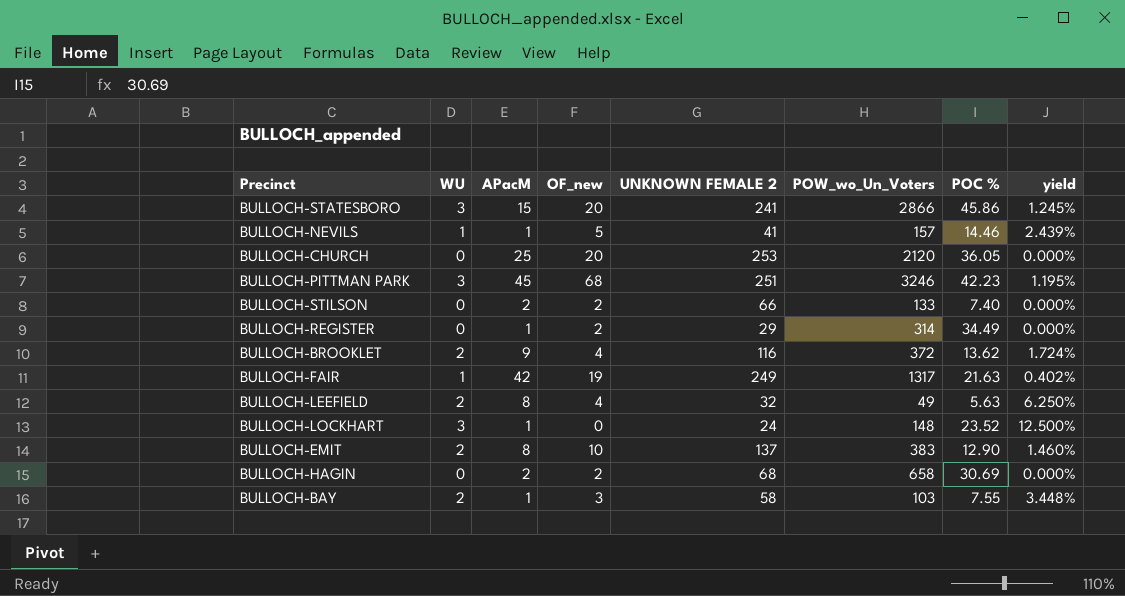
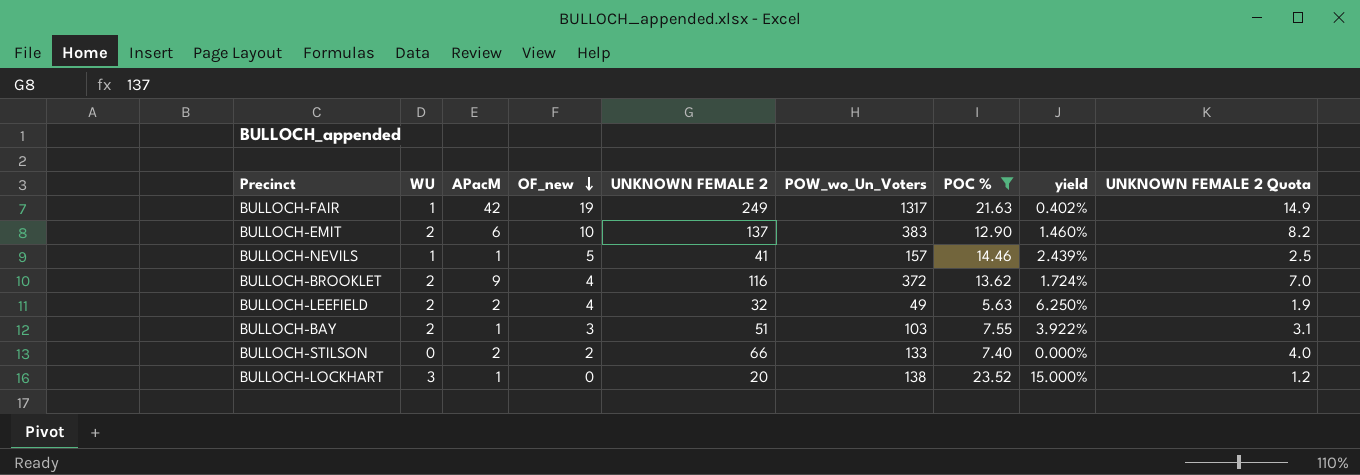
filter: none -> POC % <= 23.52
row order: none -> OF_new descending
column UNKNOWN FEMALE 2 Quota | formula: none -> [UNKNOWN FEMALE 2] * 0.06
BULLOCH-EMIT | APacM: 8 -> 6
BULLOCH-LEEFIELD | APacM: 8 -> 2
BULLOCH-BAY | UNKNOWN FEMALE 2: 58 -> 51
BULLOCH-BAY | yield: 3.448% -> 3.922%
BULLOCH-LOCKHART | UNKNOWN FEMALE 2: 24 -> 20
BULLOCH-LOCKHART | POW_wo_Un_Voters: 148 -> 138
BULLOCH-LOCKHART | yield: 12.500% -> 15.000%

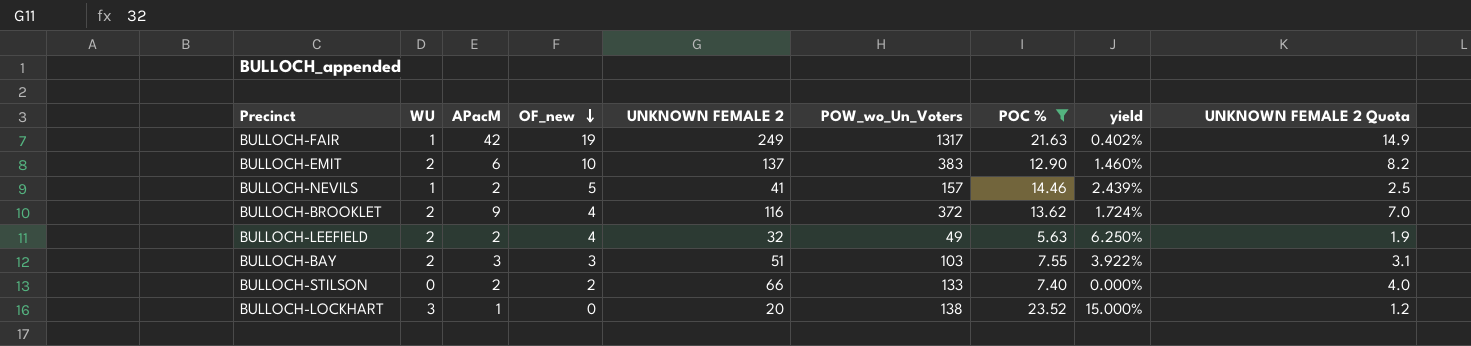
BULLOCH-NEVILS | APacM: 1 -> 2
BULLOCH-BAY | APacM: 1 -> 3

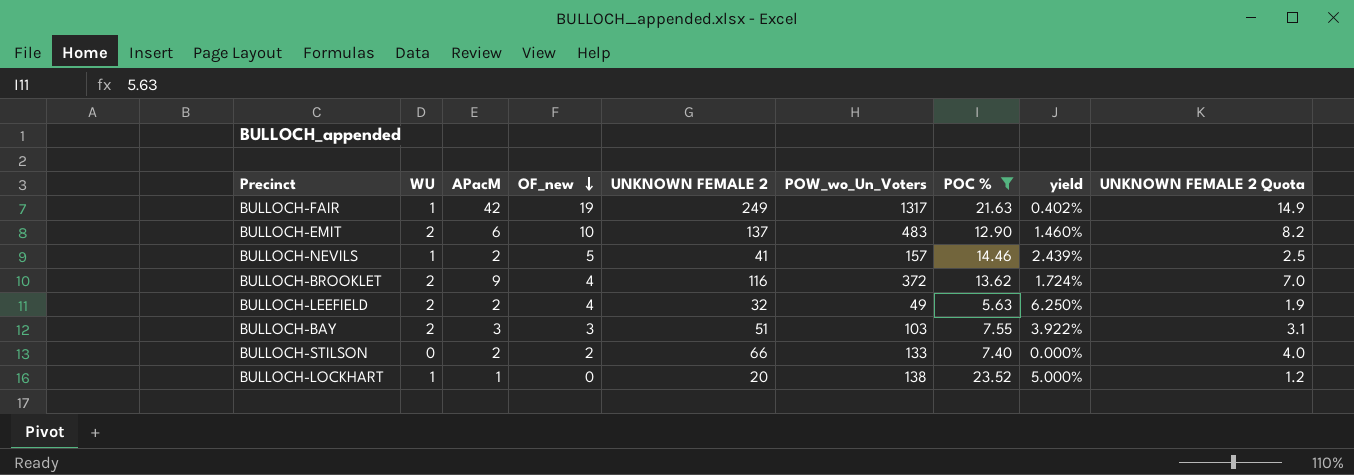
BULLOCH-EMIT | POW_wo_Un_Voters: 383 -> 483
BULLOCH-LOCKHART | WU: 3 -> 1
BULLOCH-LOCKHART | yield: 15.000% -> 5.000%

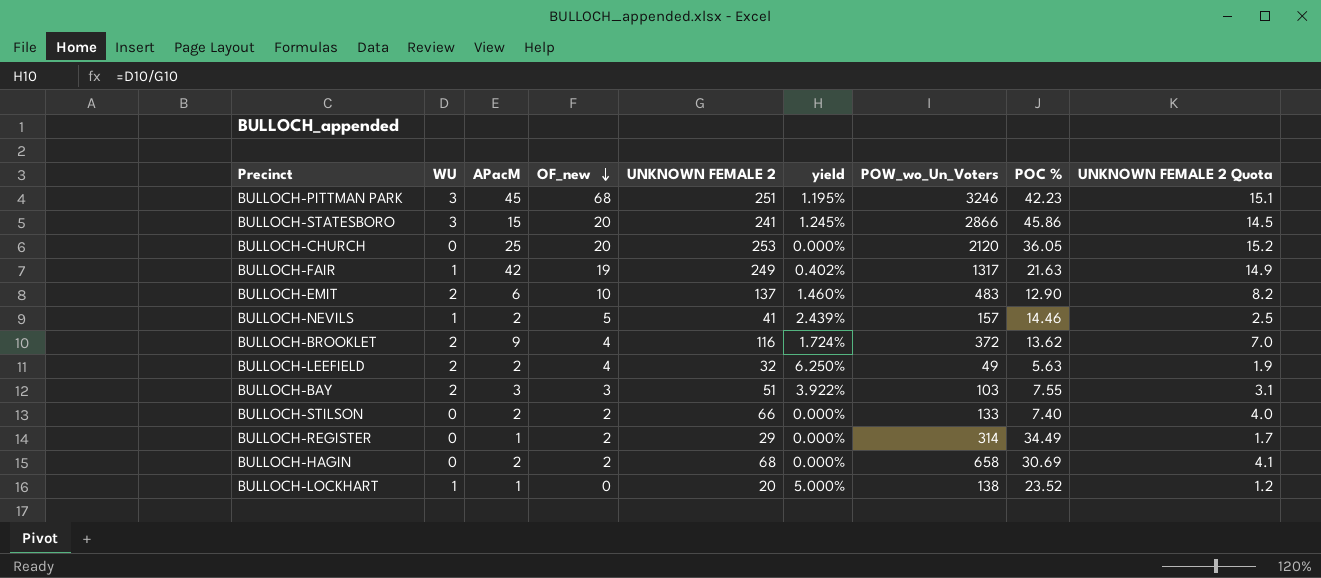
filter: POC % <= 23.52 -> none
column yield | position: 8 -> 6

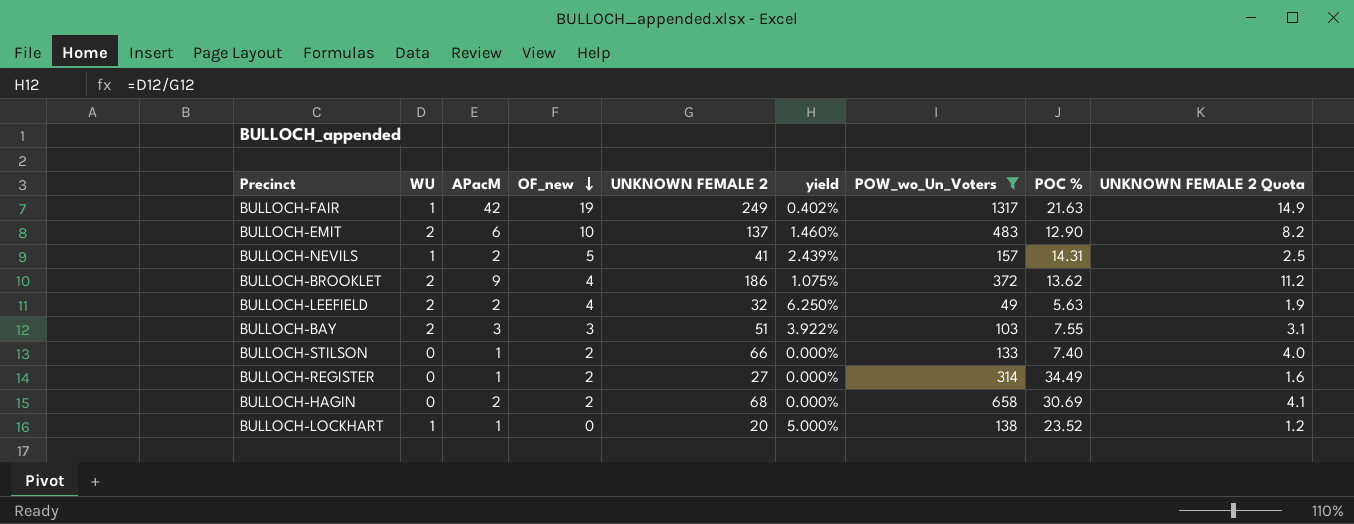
filter: none -> POW_wo_Un_Voters <= 1317
BULLOCH-NEVILS | POC %: 14.46 -> 14.31
BULLOCH-BROOKLET | UNKNOWN FEMALE 2: 116 -> 186
BULLOCH-BROOKLET | yield: 1.724% -> 1.075%
BULLOCH-BROOKLET | UNKNOWN FEMALE 2 Quota: 7.0 -> 11.2
BULLOCH-STILSON | APacM: 2 -> 1
BULLOCH-REGISTER | UNKNOWN FEMALE 2: 29 -> 27
BULLOCH-REGISTER | UNKNOWN FEMALE 2 Quota: 1.7 -> 1.6

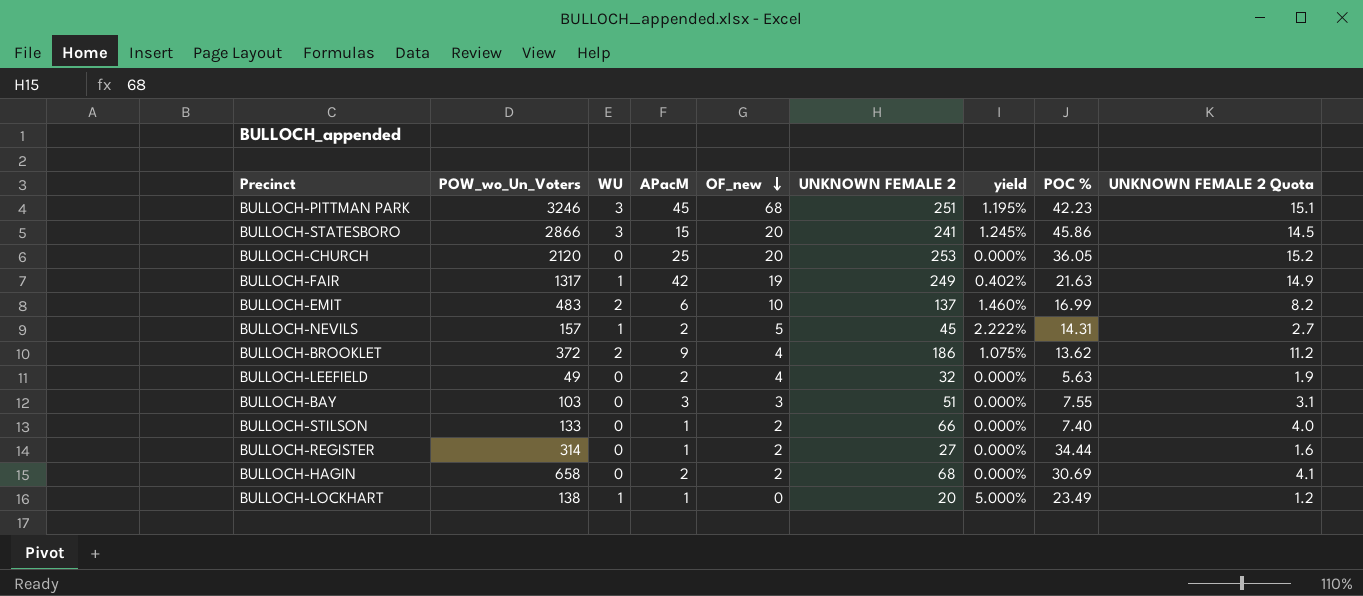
filter: POW_wo_Un_Voters <= 1317 -> none
column POW_wo_Un_Voters | position: 7 -> 2
BULLOCH-EMIT | POC %: 12.90 -> 16.99
BULLOCH-NEVILS | UNKNOWN FEMALE 2: 41 -> 45
BULLOCH-NEVILS | yield: 2.439% -> 2.222%
BULLOCH-NEVILS | UNKNOWN FEMALE 2 Quota: 2.5 -> 2.7
BULLOCH-LEEFIELD | WU: 2 -> 0
BULLOCH-LEEFIELD | yield: 6.250% -> 0.000%
BULLOCH-BAY | WU: 2 -> 0
BULLOCH-BAY | yield: 3.922% -> 0.000%
BULLOCH-REGISTER | POC %: 34.49 -> 34.44
BULLOCH-LOCKHART | POC %: 23.52 -> 23.49

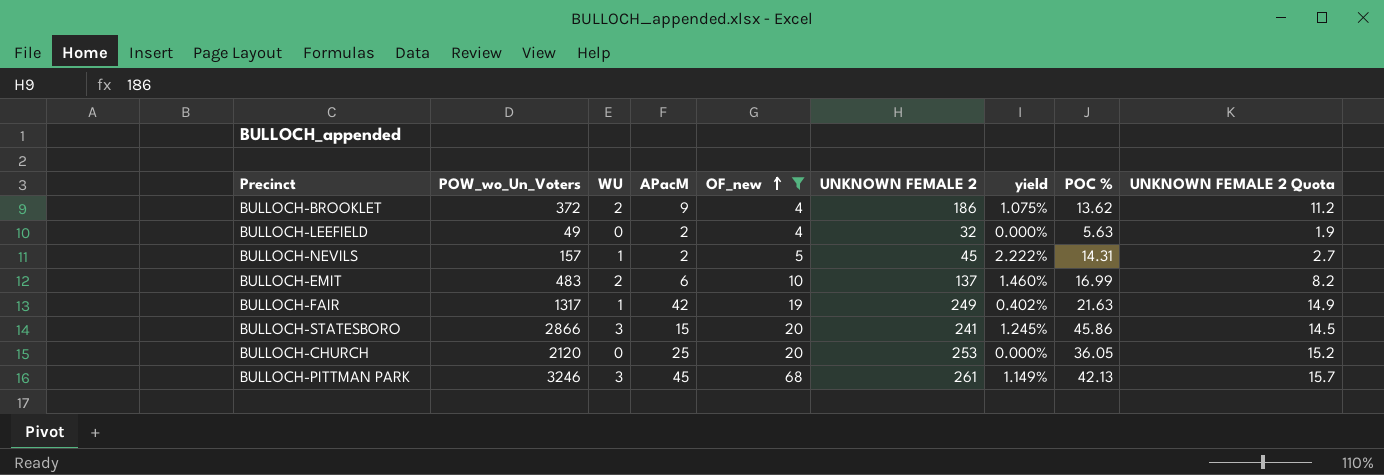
filter: none -> OF_new >= 4
row order: OF_new descending -> OF_new ascending
BULLOCH-PITTMAN PARK | UNKNOWN FEMALE 2: 251 -> 261
BULLOCH-PITTMAN PARK | yield: 1.195% -> 1.149%
BULLOCH-PITTMAN PARK | POC %: 42.23 -> 42.13
BULLOCH-PITTMAN PARK | UNKNOWN FEMALE 2 Quota: 15.1 -> 15.7

